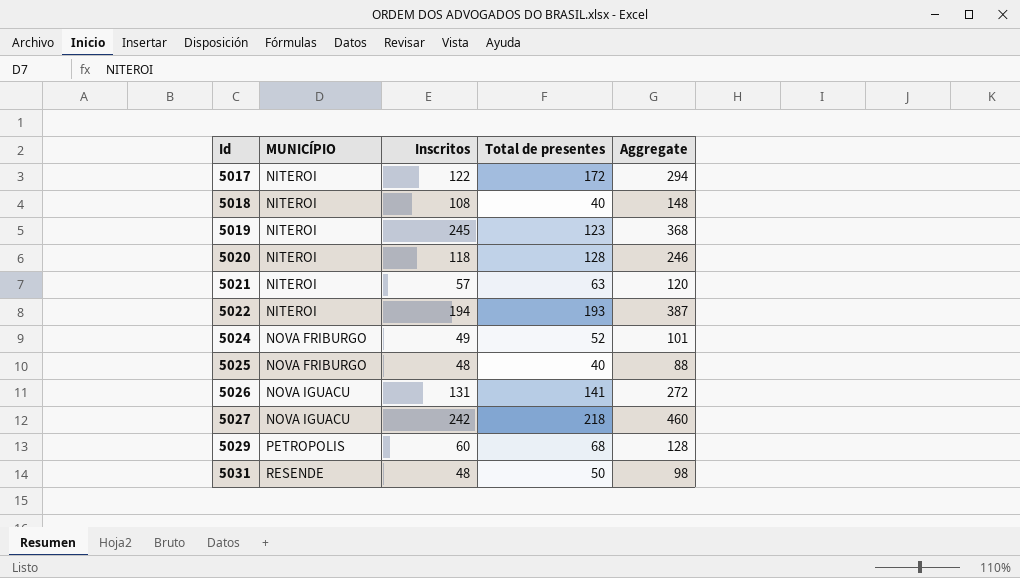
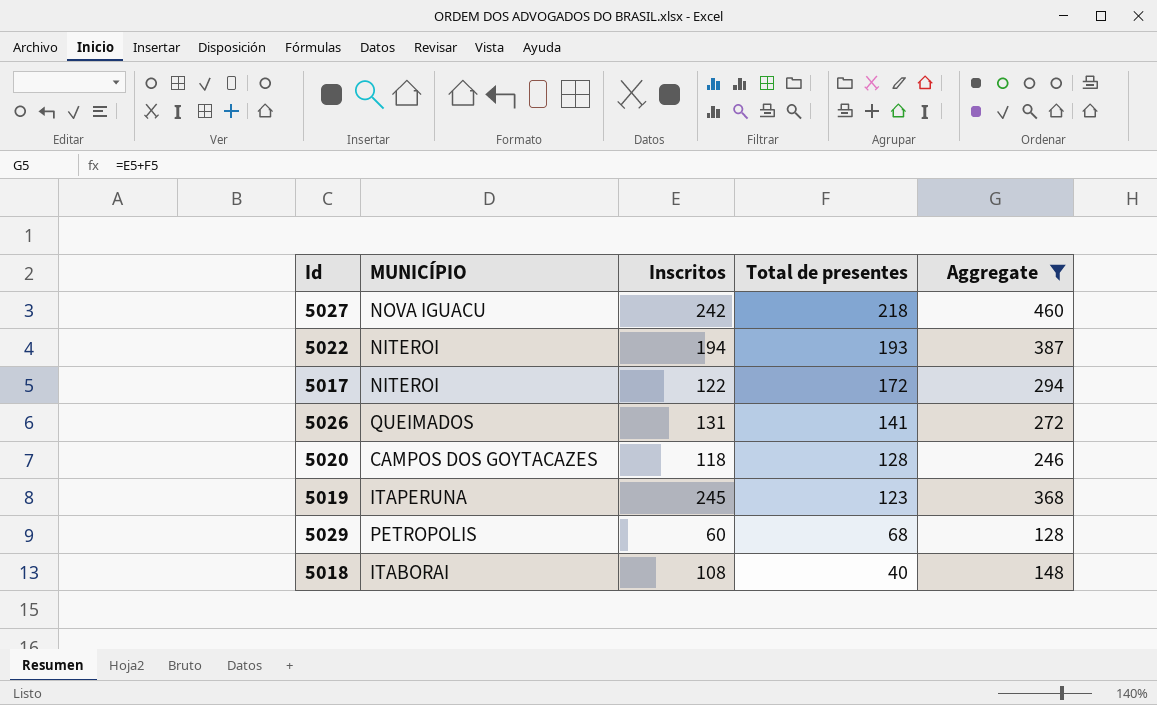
filter: none -> Aggregate >= 128
row order: Id ascending -> Total de presentes descending
5026 | MUNICÍPIO: NOVA IGUACU -> QUEIMADOS
5020 | MUNICÍPIO: NITEROI -> CAMPOS DOS GOYTACAZES
5019 | MUNICÍPIO: NITEROI -> ITAPERUNA
5018 | MUNICÍPIO: NITEROI -> ITABORAI

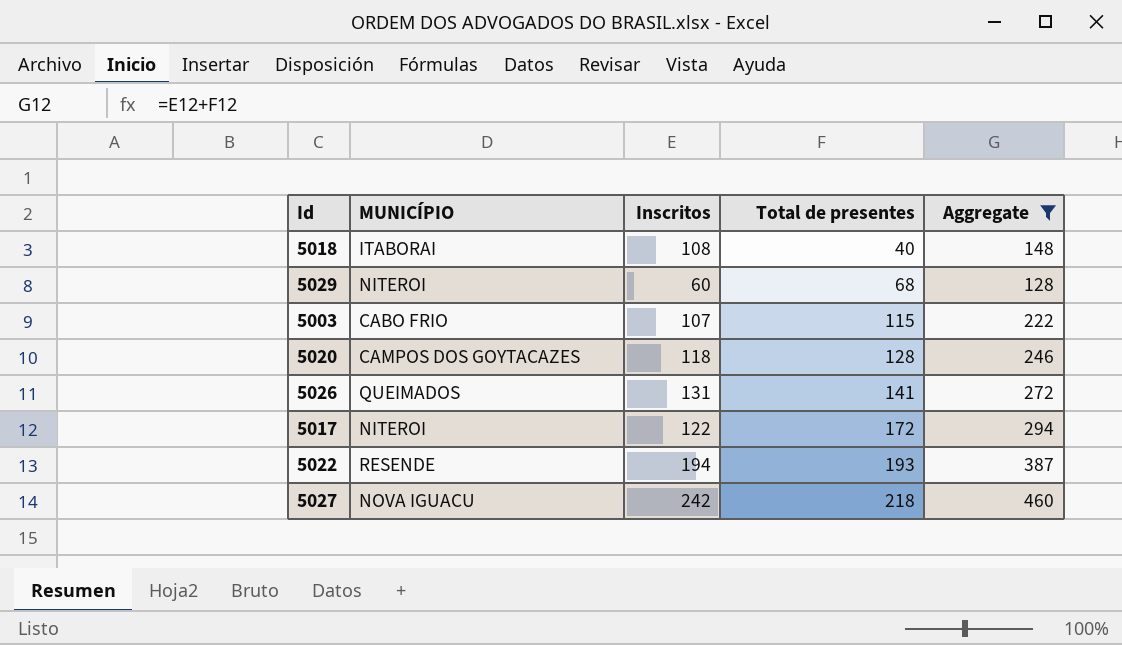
row order: Total de presentes descending -> Total de presentes ascending
row 5019: ITAPERUNA | 245 | 123 | 368 -> none
5029 | MUNICÍPIO: PETROPOLIS -> NITEROI
row 5003: none -> CABO FRIO | 107 | 115 | 222
5022 | MUNICÍPIO: NITEROI -> RESENDE

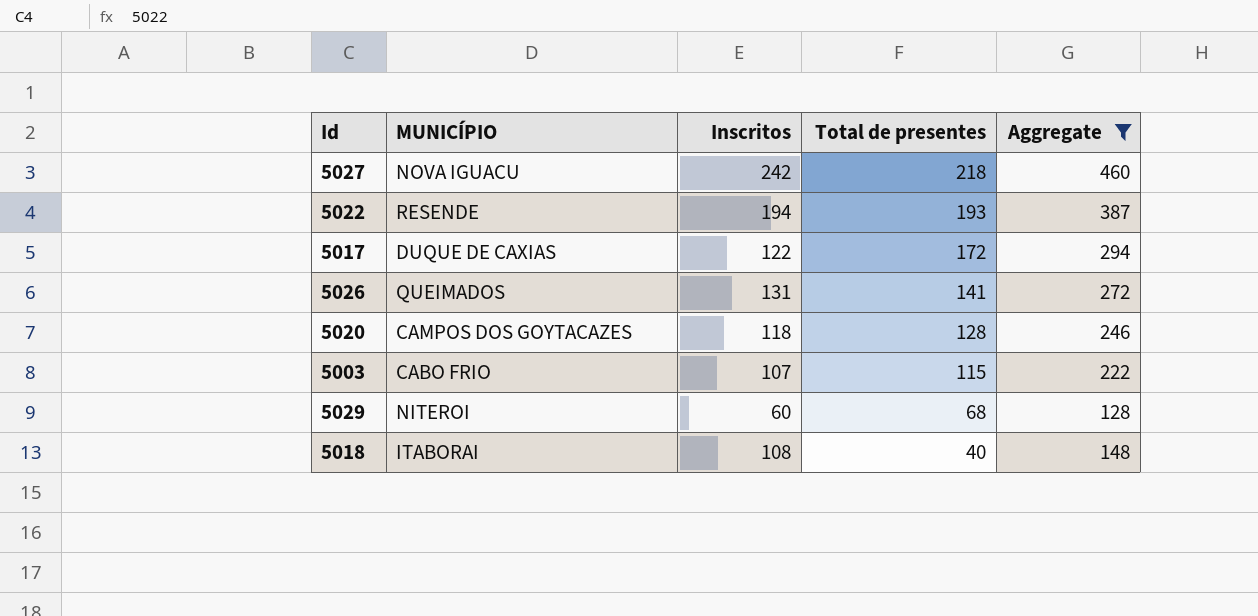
row order: Total de presentes ascending -> Total de presentes descending
5017 | MUNICÍPIO: NITEROI -> DUQUE DE CAXIAS

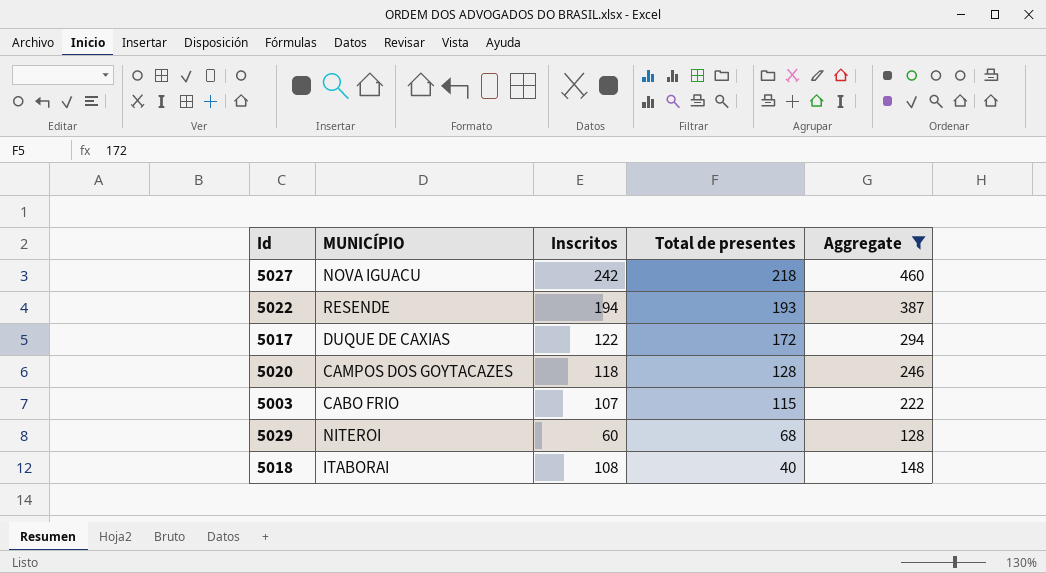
row 5026: QUEIMADOS | 131 | 141 | 272 -> none

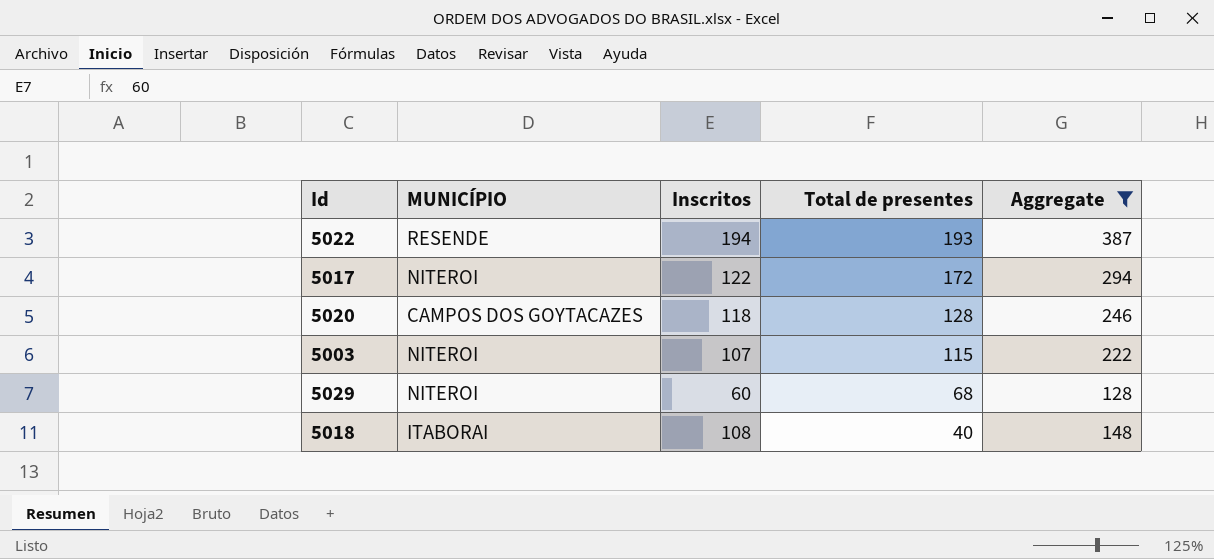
row 5027: NOVA IGUACU | 242 | 218 | 460 -> none
5017 | MUNICÍPIO: DUQUE DE CAXIAS -> NITEROI
5003 | MUNICÍPIO: CABO FRIO -> NITEROI

